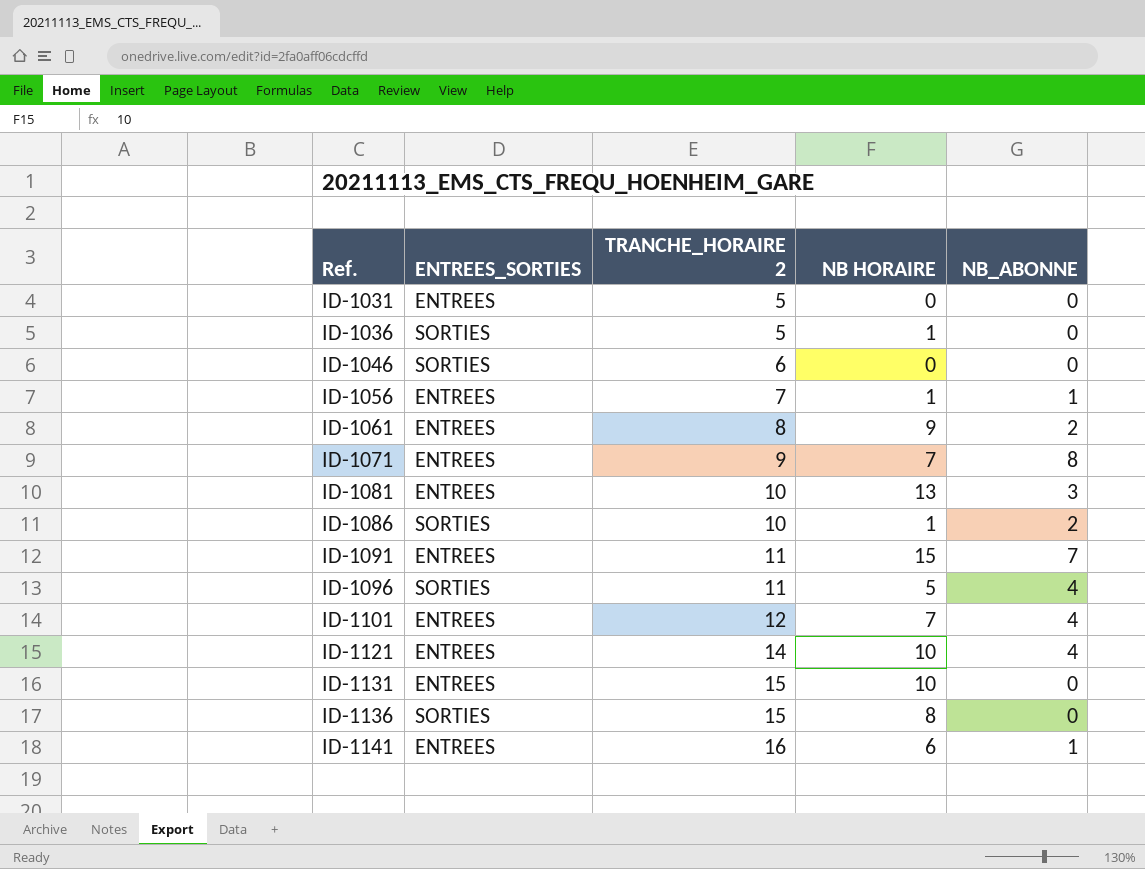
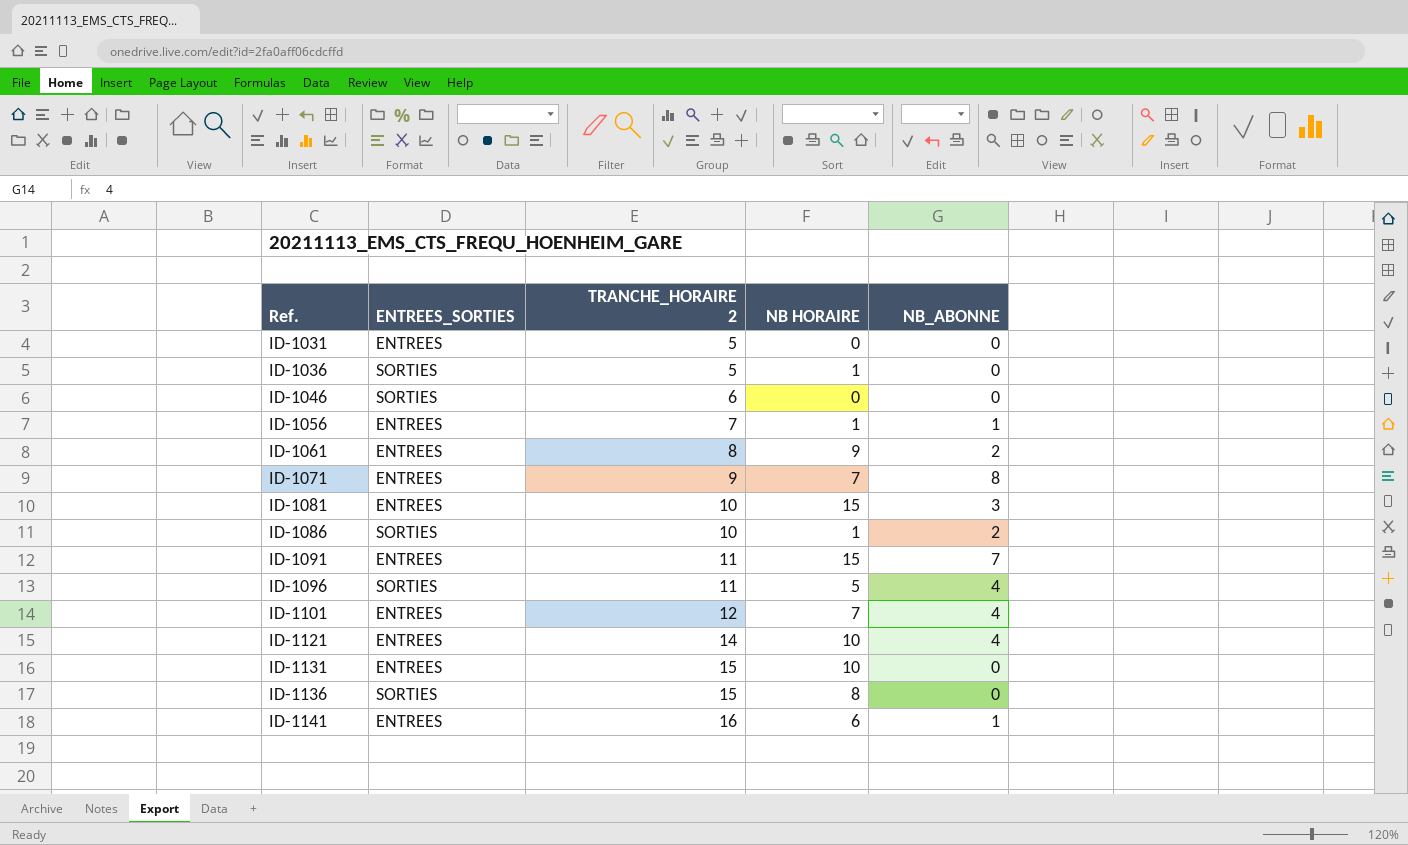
ID-1081 | NB HORAIRE: 13 -> 15

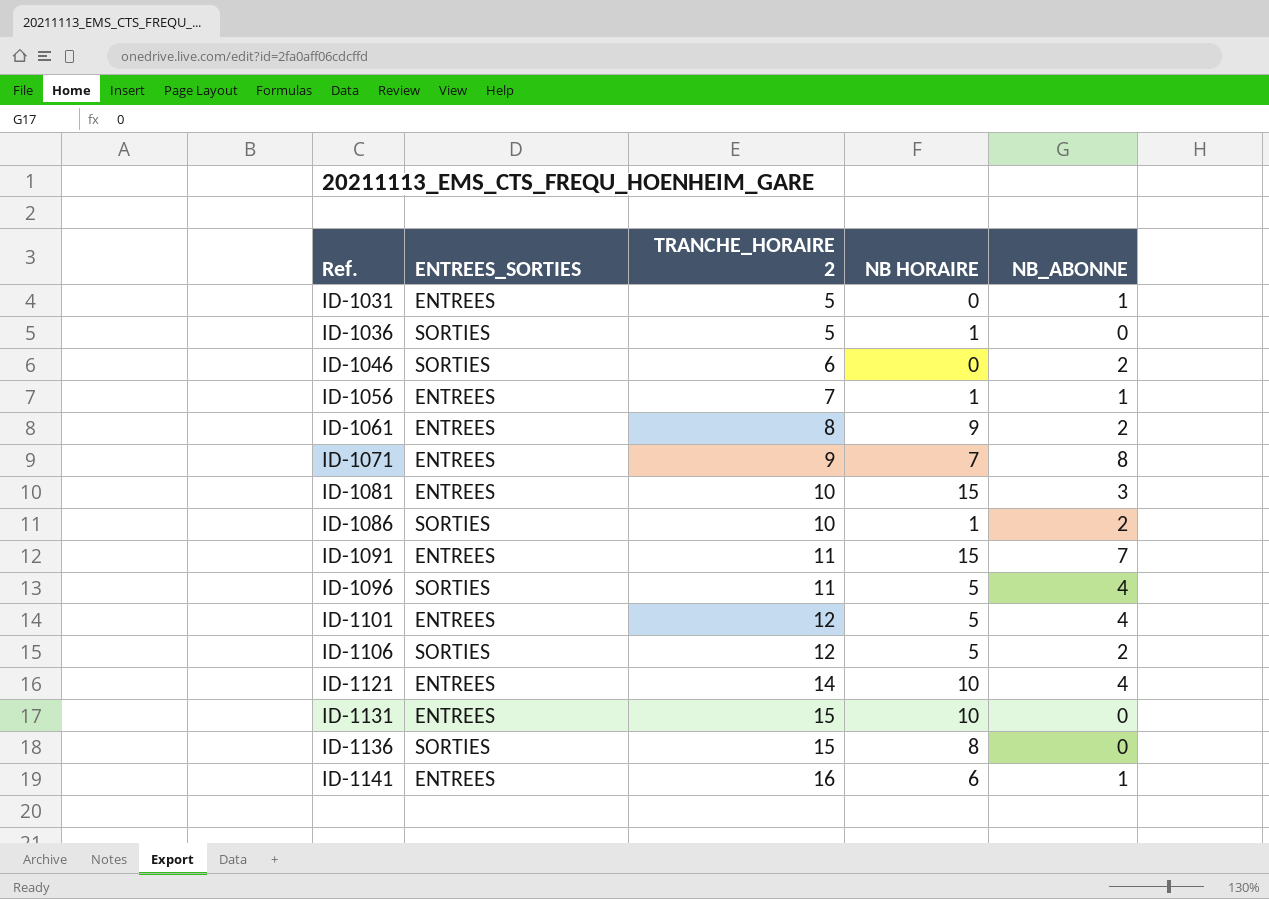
ID-1031 | NB_ABONNE: 0 -> 1
ID-1046 | NB_ABONNE: 0 -> 2
ID-1101 | NB HORAIRE: 7 -> 5
row ID-1106: none -> SORTIES | 12 | 5 | 2

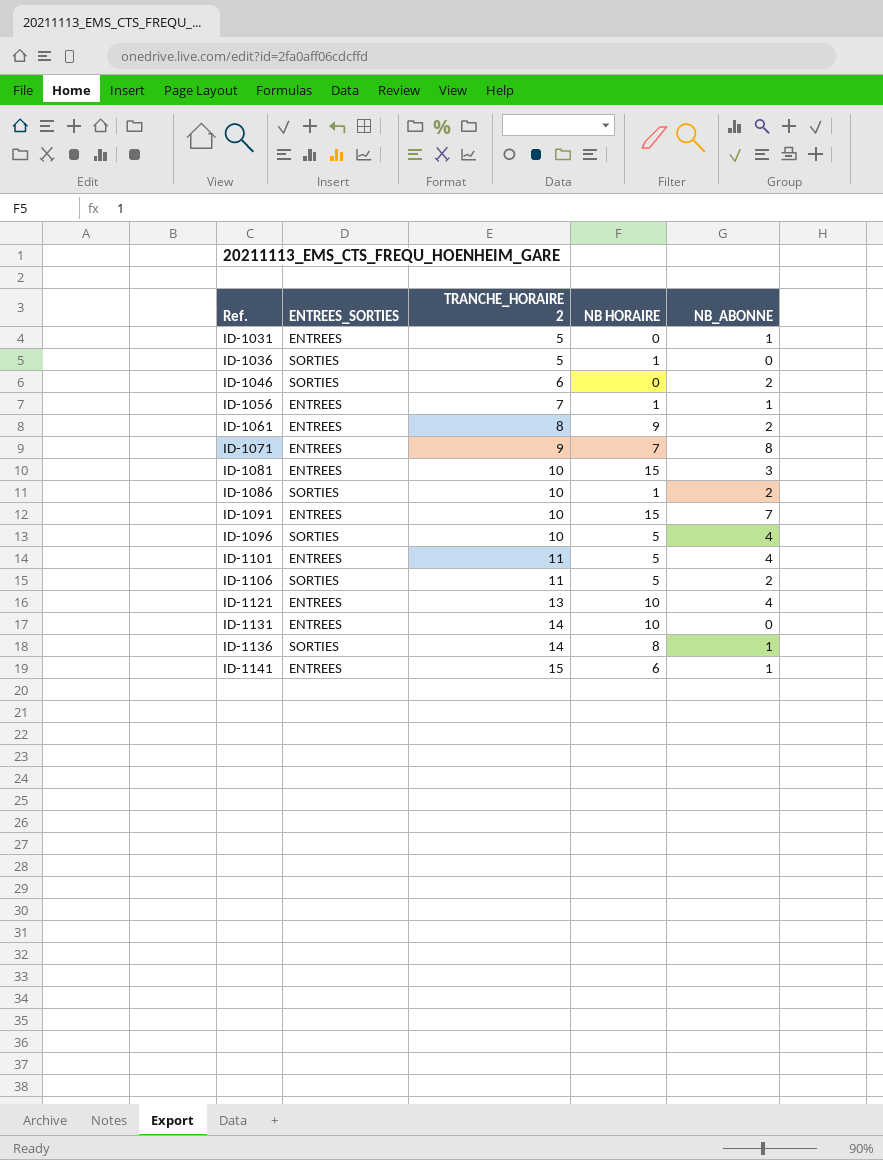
ID-1091 | TRANCHE_HORAIRE 2: 11 -> 10
ID-1096 | TRANCHE_HORAIRE 2: 11 -> 10
ID-1101 | TRANCHE_HORAIRE 2: 12 -> 11
ID-1106 | TRANCHE_HORAIRE 2: 12 -> 11
ID-1121 | TRANCHE_HORAIRE 2: 14 -> 13
ID-1131 | TRANCHE_HORAIRE 2: 15 -> 14
ID-1136 | TRANCHE_HORAIRE 2: 15 -> 14
ID-1136 | NB_ABONNE: 0 -> 1
ID-1141 | TRANCHE_HORAIRE 2: 16 -> 15

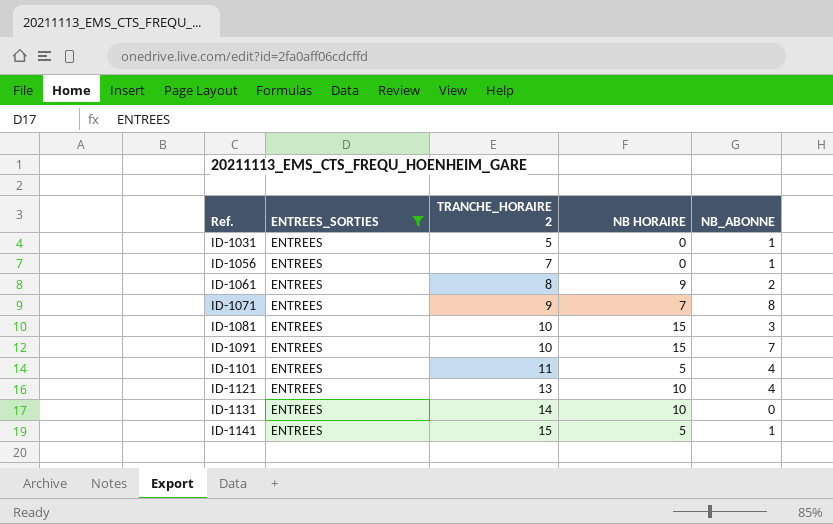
filter: none -> ENTREES_SORTIES = ENTREES
ID-1056 | NB HORAIRE: 1 -> 0
ID-1141 | NB HORAIRE: 6 -> 5

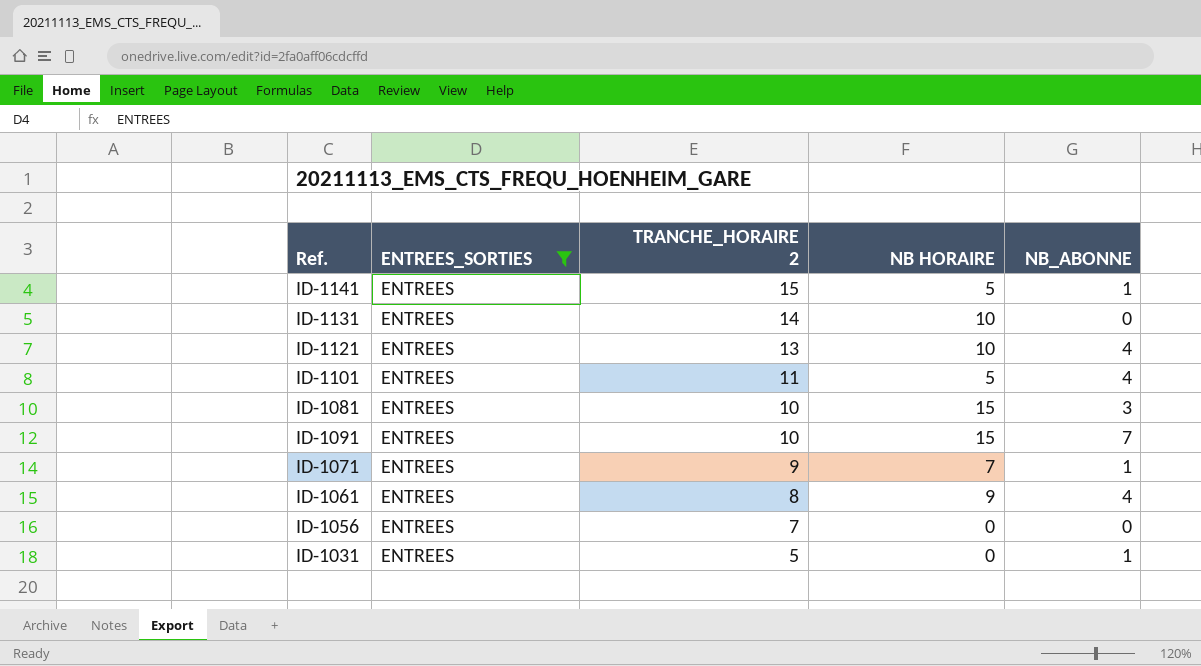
row order: Ref. ascending -> TRANCHE_HORAIRE 2 descending
ID-1071 | NB_ABONNE: 8 -> 1
ID-1061 | NB_ABONNE: 2 -> 4
ID-1056 | NB_ABONNE: 1 -> 0

